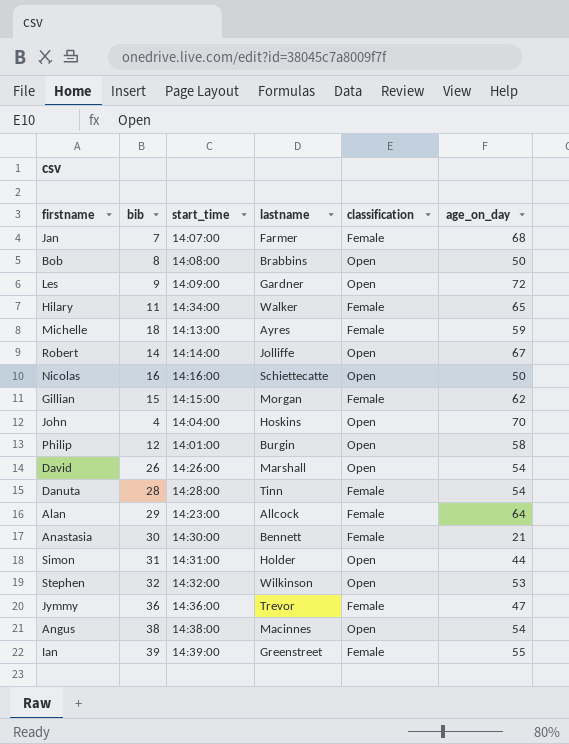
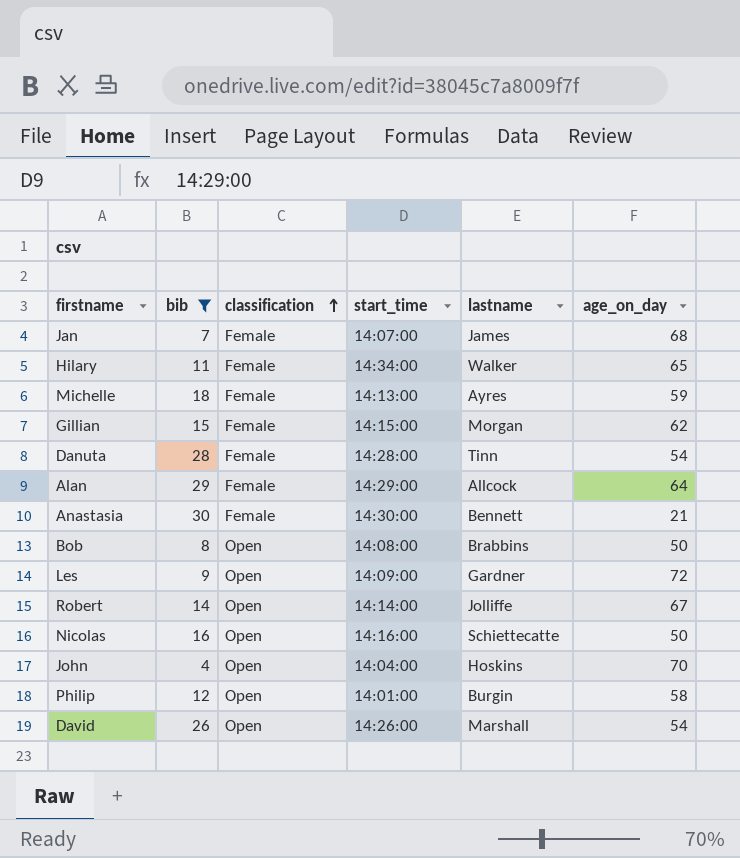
filter: none -> bib <= 30
row order: none -> classification ascending
column classification | position: 5 -> 3
Jan | lastname: Farmer -> James
Alan | start_time: 14:23:00 -> 14:29:00

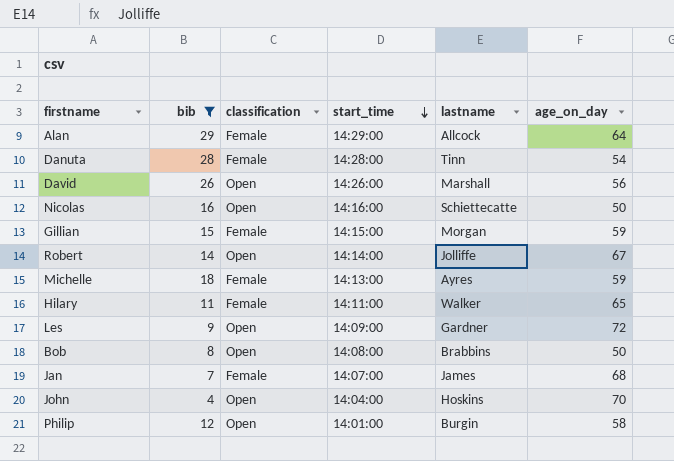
row order: classification ascending -> start_time descending
row Anastasia: 30 | Female | 14:30:00 | Bennett | 21 -> none
David | age_on_day: 54 -> 56
Gillian | age_on_day: 62 -> 59
Hilary | start_time: 14:34:00 -> 14:11:00

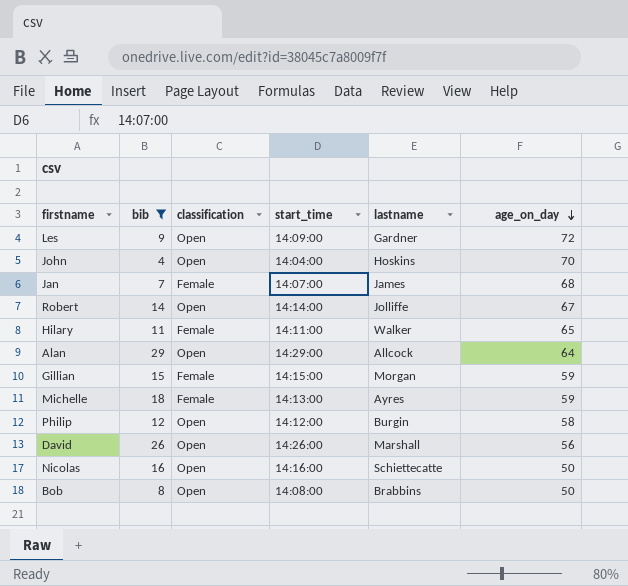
row order: start_time descending -> age_on_day descending
row Danuta: 28 | Female | 14:28:00 | Tinn | 54 -> none
Alan | classification: Female -> Open
Philip | start_time: 14:01:00 -> 14:12:00

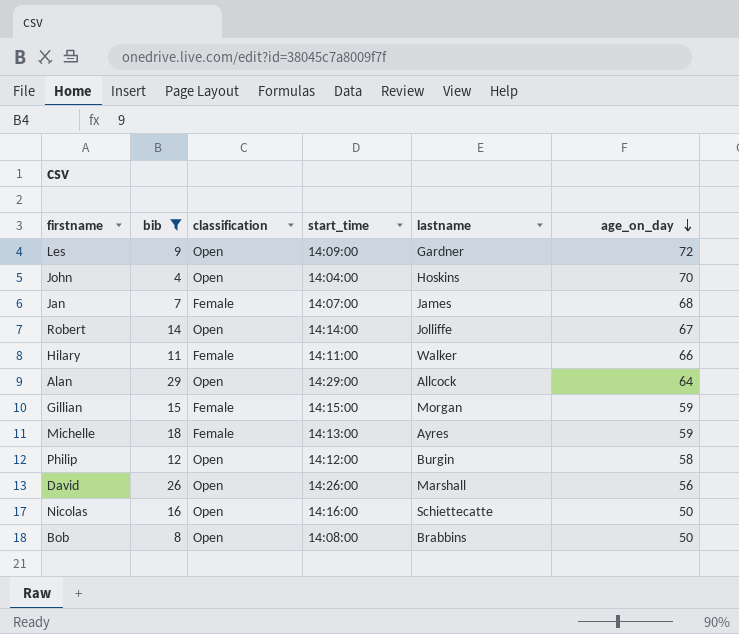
Hilary | age_on_day: 65 -> 66

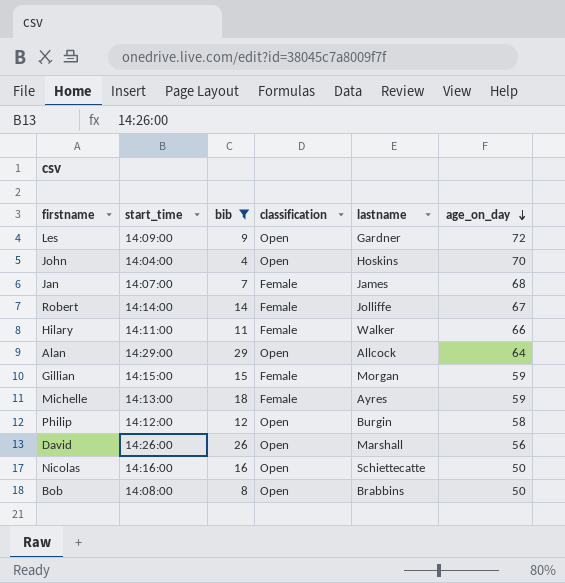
column start_time | position: 4 -> 2
Robert | classification: Open -> Female

